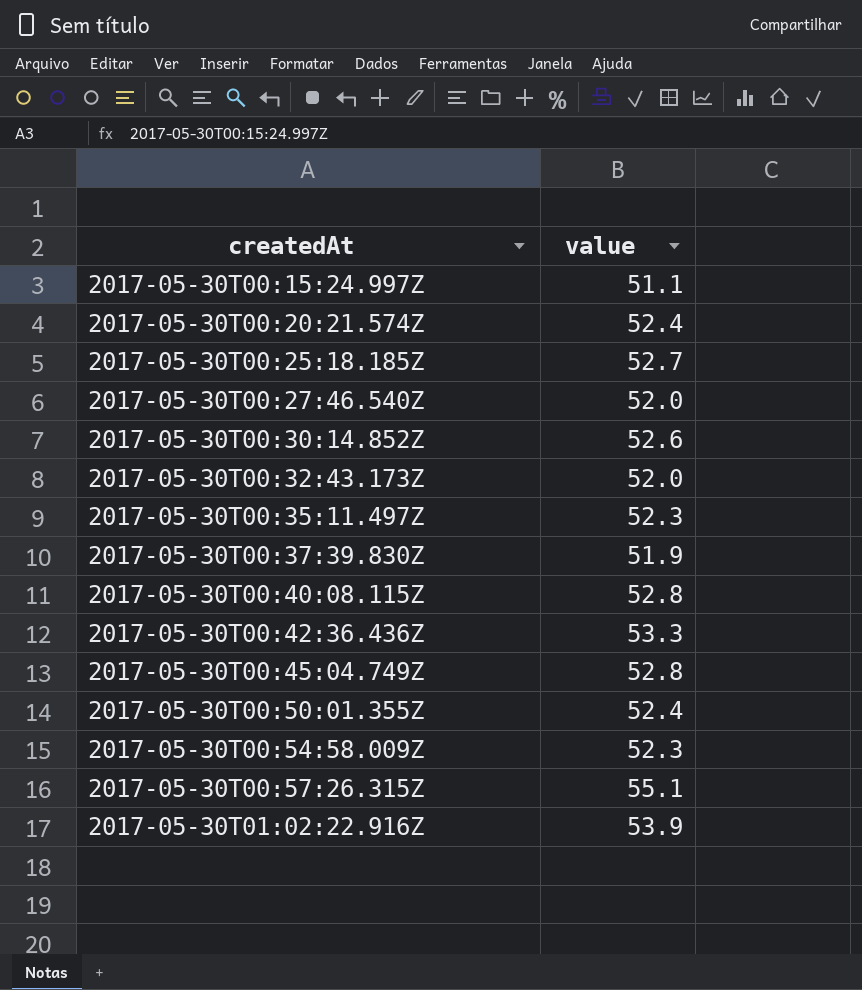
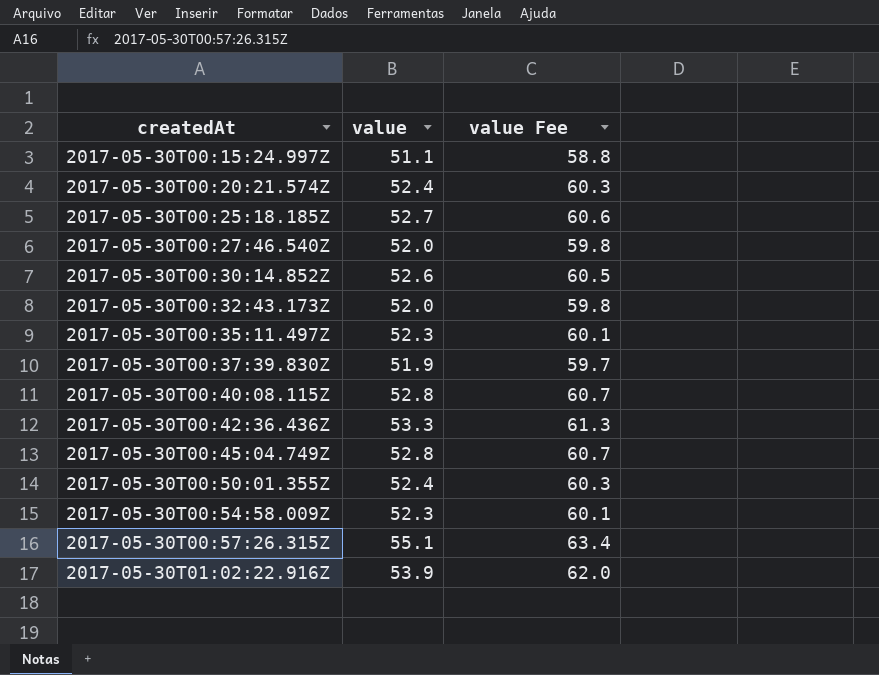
column value Fee | formula: none -> [value] * 1.15

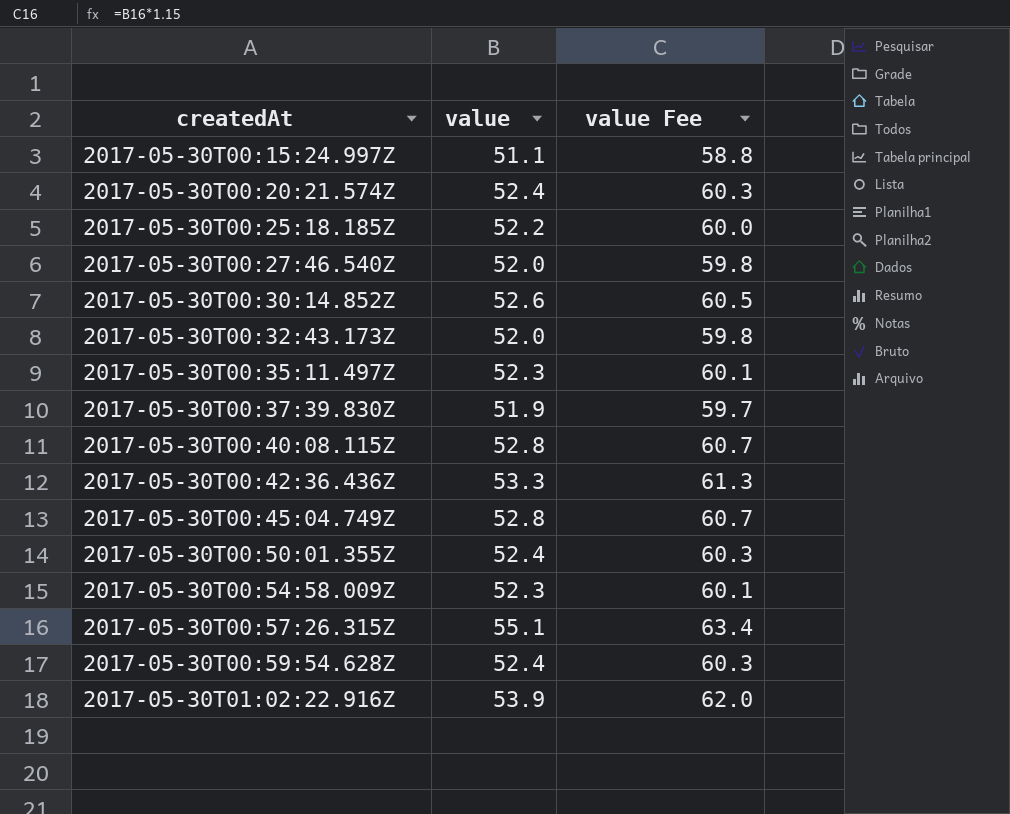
2017-05-30T00:25:18.185Z | value: 52.7 -> 52.2
2017-05-30T00:25:18.185Z | value Fee: 60.6 -> 60.0
row 2017-05-30T00:59:54.628Z: none -> 52.4 | 60.3

